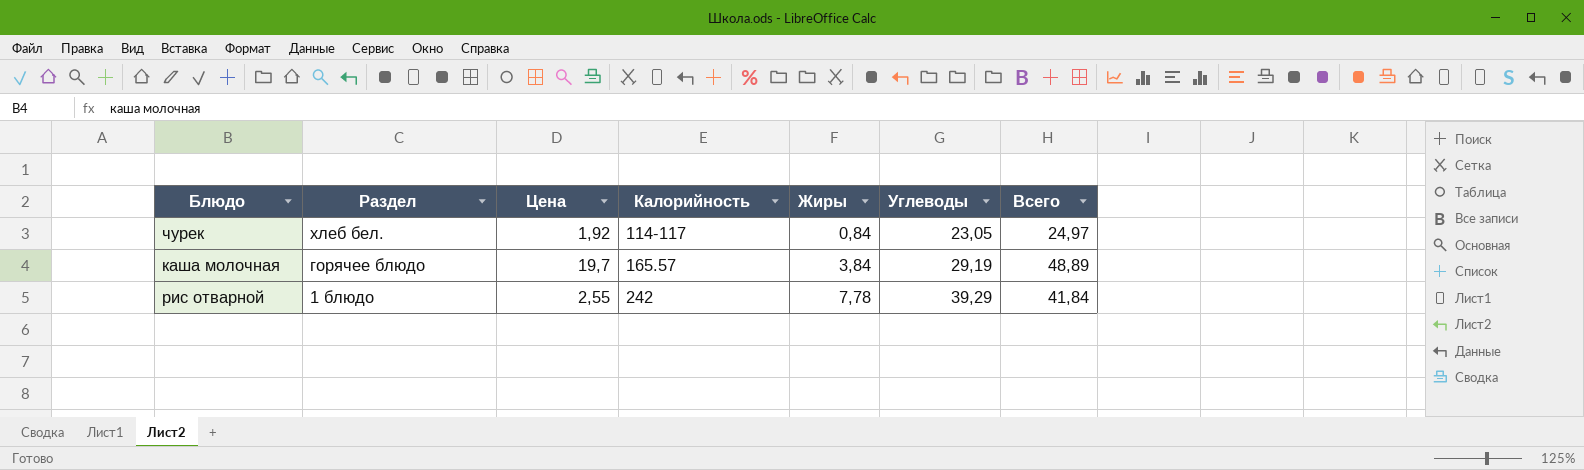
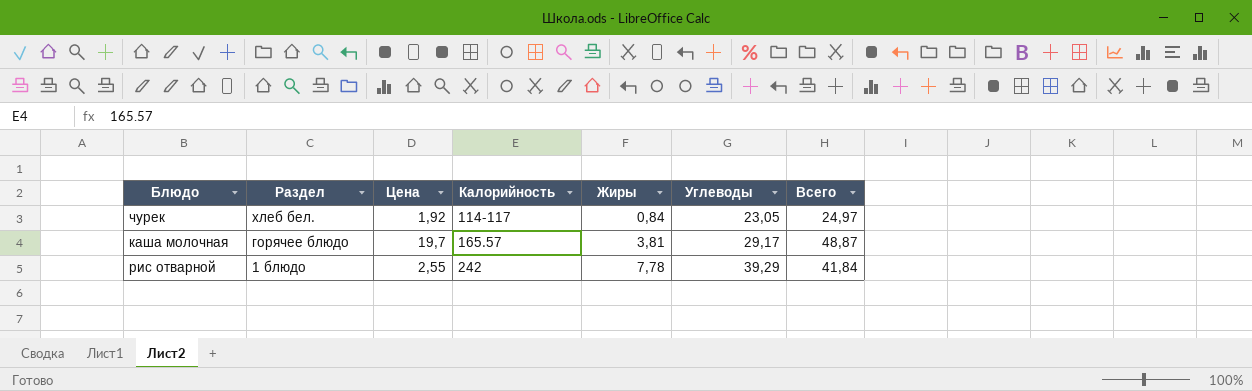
каша молочная | Жиры: 3,84 -> 3,81
каша молочная | Углеводы: 29,19 -> 29,17
каша молочная | Всего: 48,89 -> 48,87

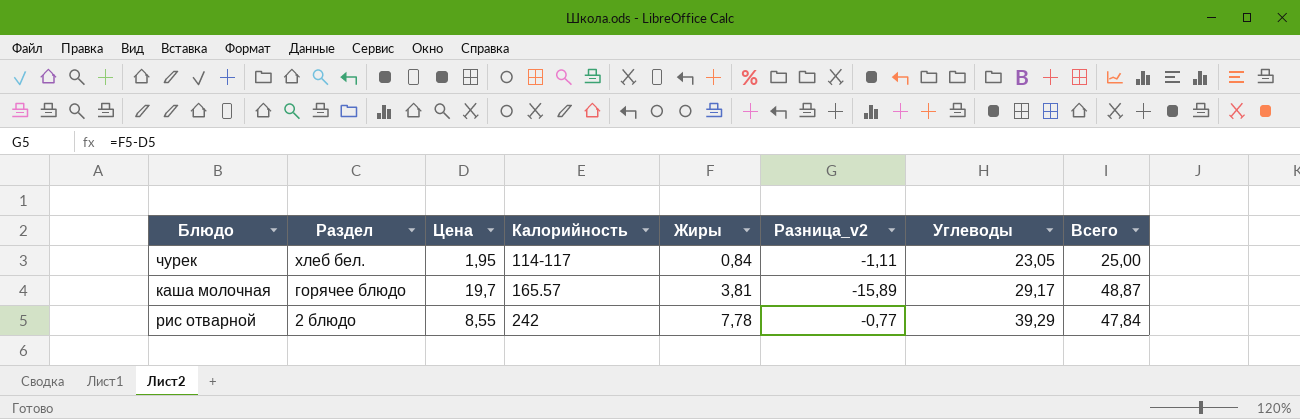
column Разница_v2 | formula: none -> [Жиры] - [Цена]
чурек | Цена: 1,92 -> 1,95
чурек | Всего: 24,97 -> 25,00
рис отварной | Раздел: 1 блюдо -> 2 блюдо
рис отварной | Цена: 2,55 -> 8,55
рис отварной | Всего: 41,84 -> 47,84

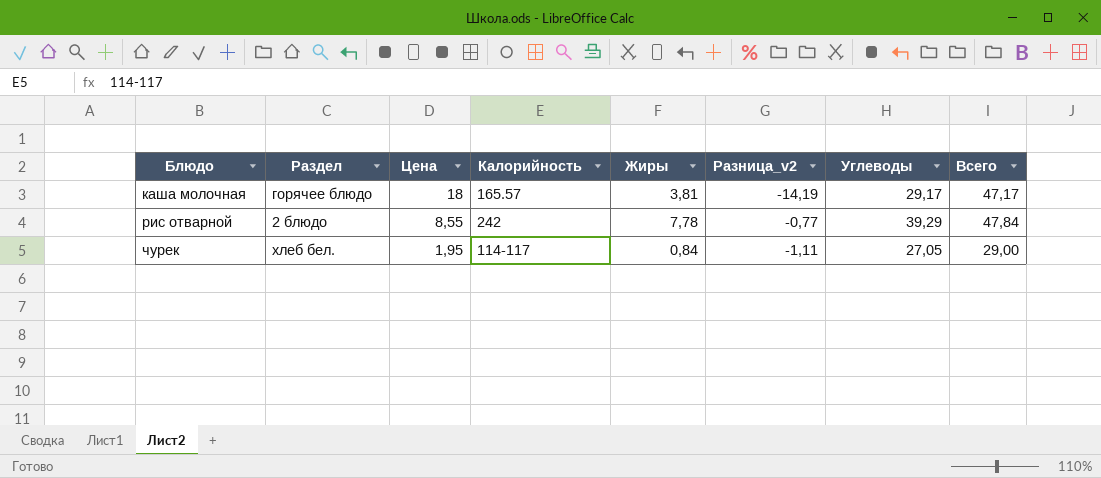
row order: Раздел descending -> Блюдо ascending
каша молочная | Цена: 19,7 -> 18
каша молочная | Разница_v2: -15,89 -> -14,19
каша молочная | Всего: 48,87 -> 47,17
чурек | Углеводы: 23,05 -> 27,05
чурек | Всего: 25,00 -> 29,00

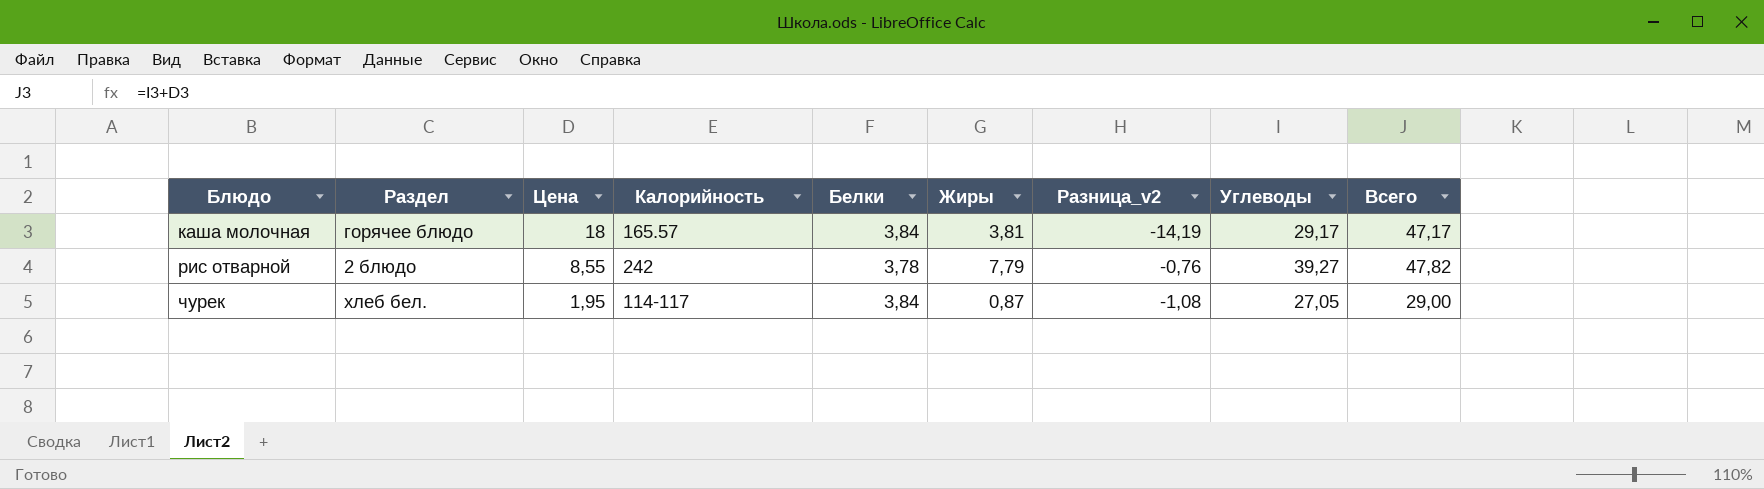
column Белки | position: none -> 5
рис отварной | Жиры: 7,78 -> 7,79
рис отварной | Разница_v2: -0,77 -> -0,76
рис отварной | Углеводы: 39,29 -> 39,27
рис отварной | Всего: 47,84 -> 47,82
чурек | Жиры: 0,84 -> 0,87
чурек | Разница_v2: -1,11 -> -1,08

